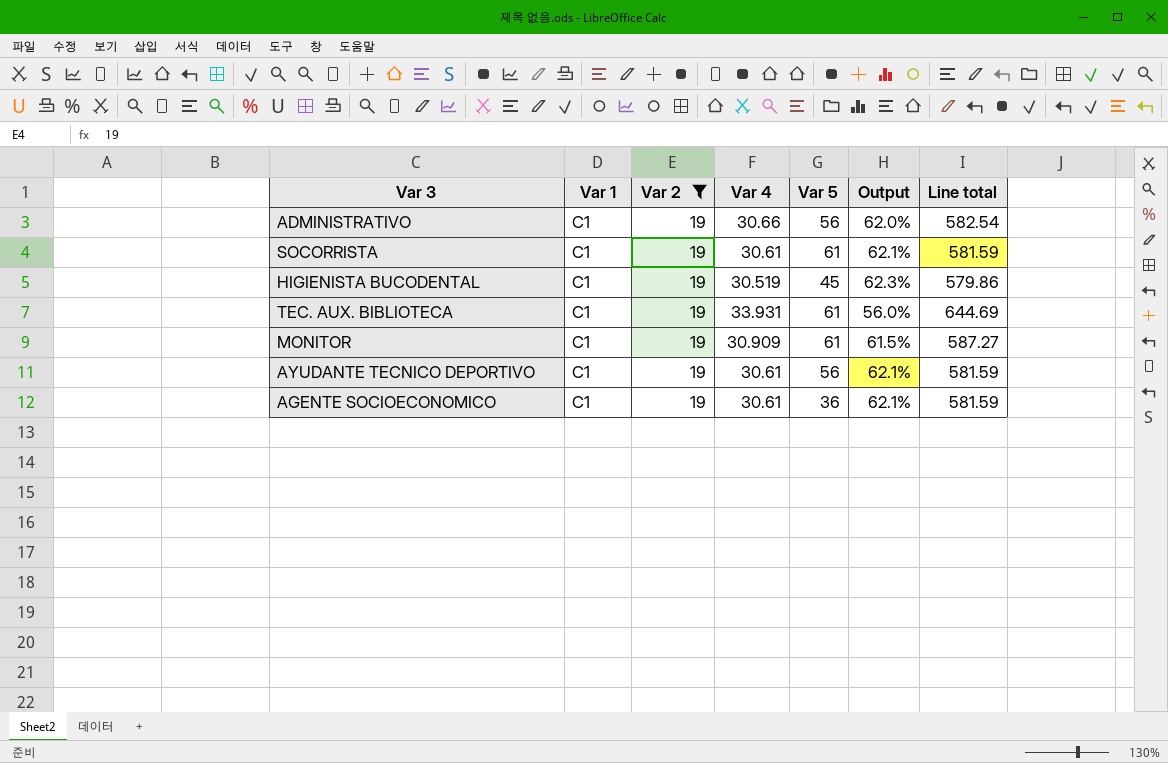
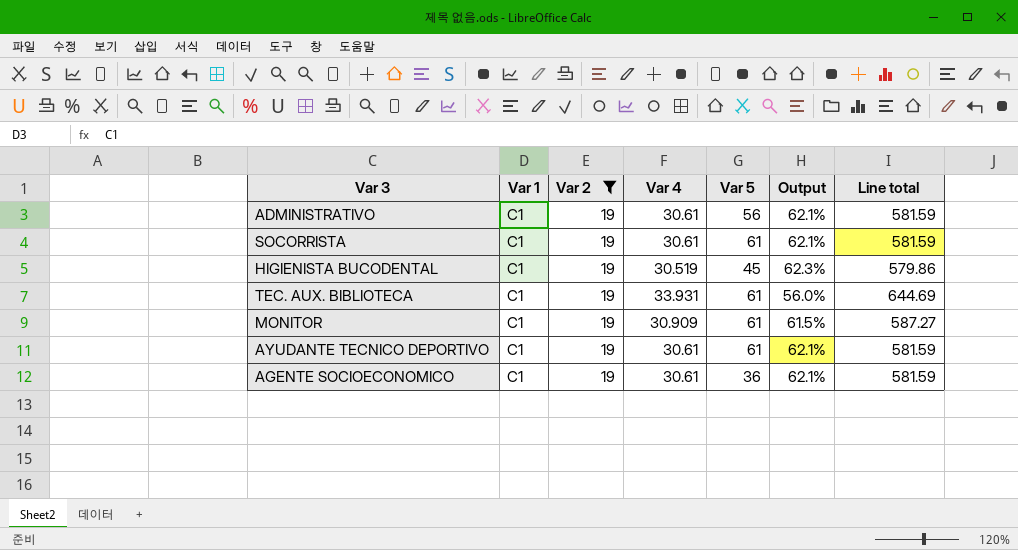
ADMINISTRATIVO | Var 4: 30.66 -> 30.61
ADMINISTRATIVO | Output: 62.0% -> 62.1%
ADMINISTRATIVO | Line total: 582.54 -> 581.59
AYUDANTE TECNICO DEPORTIVO | Var 5: 56 -> 61

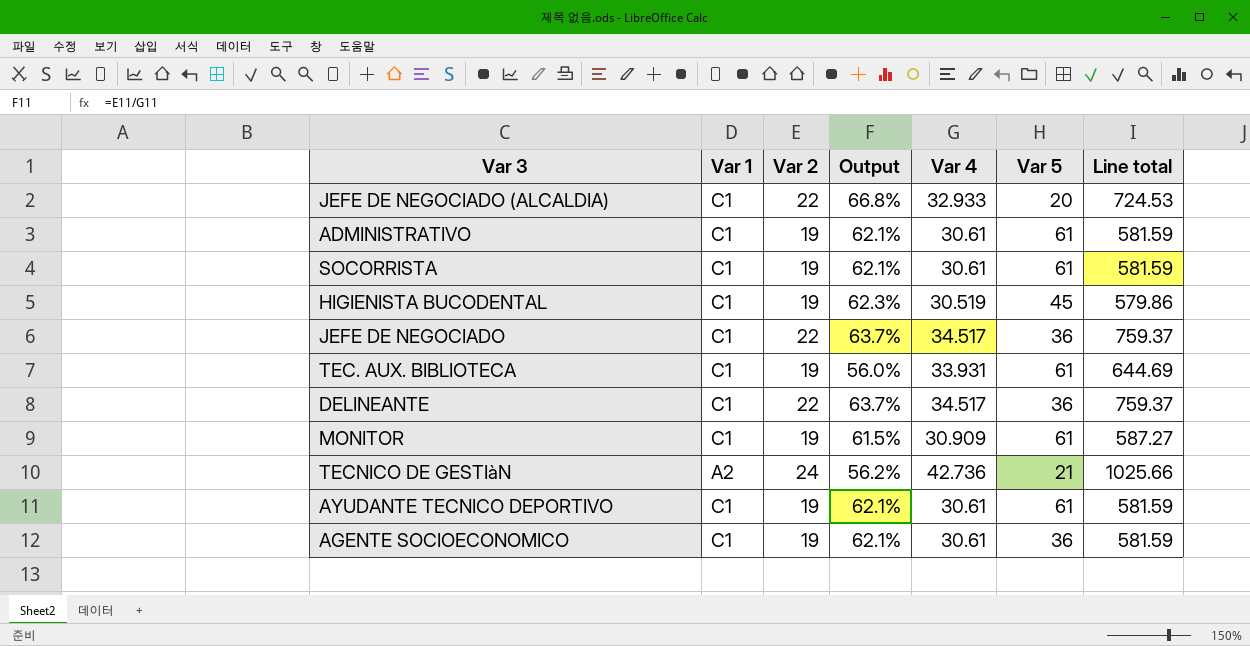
filter: Var 2 = 19 -> none
column Output | position: 6 -> 4
ADMINISTRATIVO | Var 5: 56 -> 61

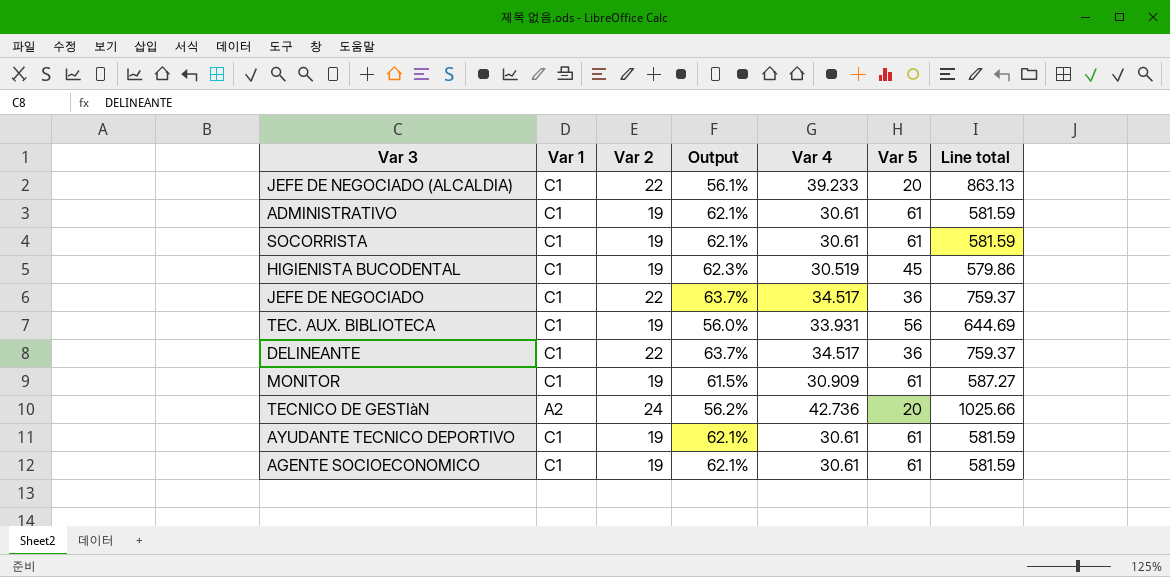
JEFE DE NEGOCIADO (ALCALDIA) | Output: 66.8% -> 56.1%
JEFE DE NEGOCIADO (ALCALDIA) | Var 4: 32.933 -> 39.233
JEFE DE NEGOCIADO (ALCALDIA) | Line total: 724.53 -> 863.13
TEC. AUX. BIBLIOTECA | Var 5: 61 -> 56
TECNICO DE GESTIàN | Var 5: 21 -> 20
AGENTE SOCIOECONOMICO | Var 5: 36 -> 61

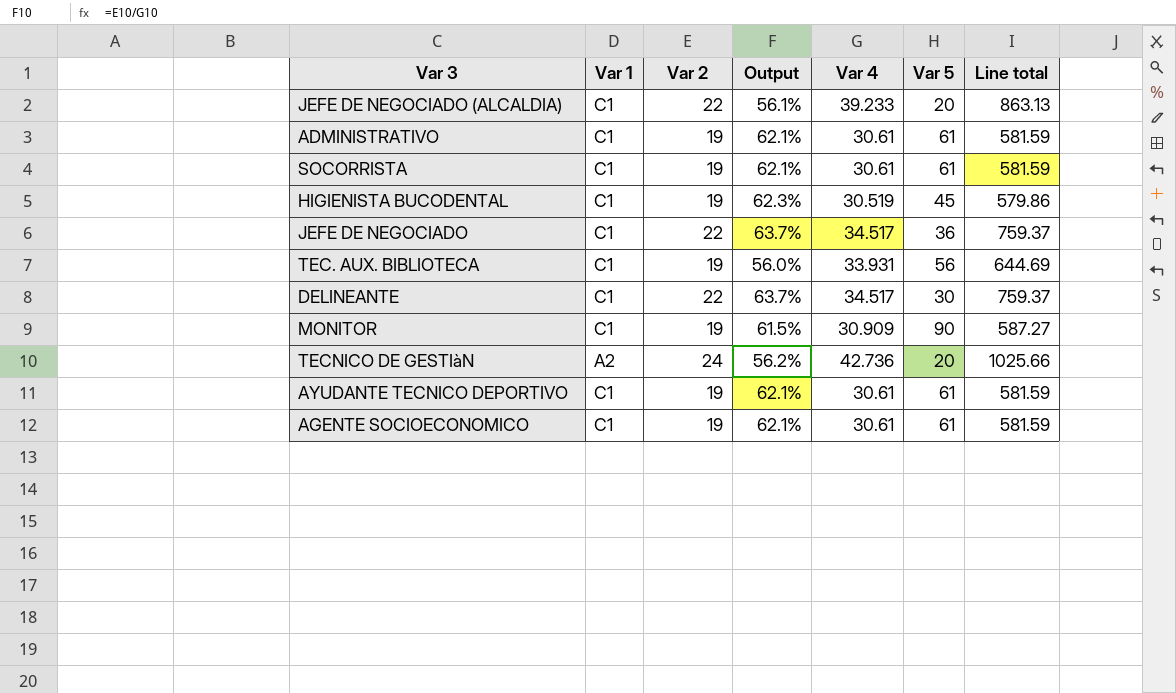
DELINEANTE | Var 5: 36 -> 30
MONITOR | Var 5: 61 -> 90

